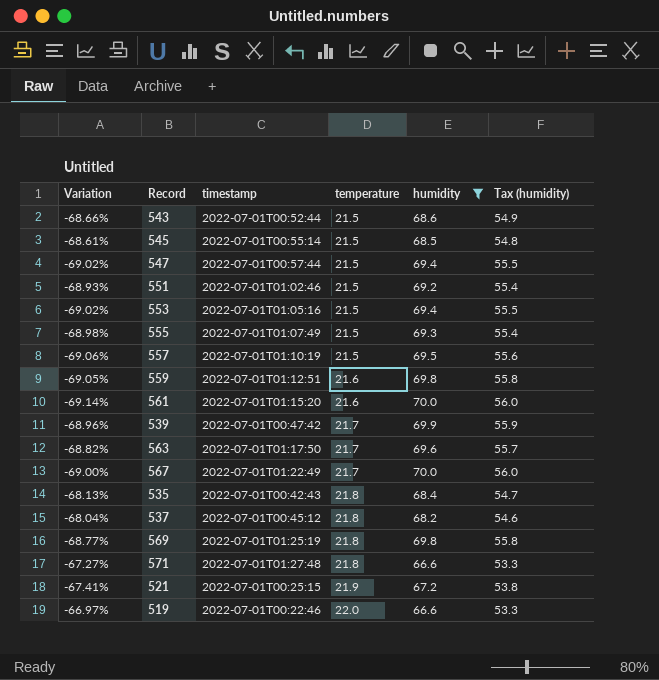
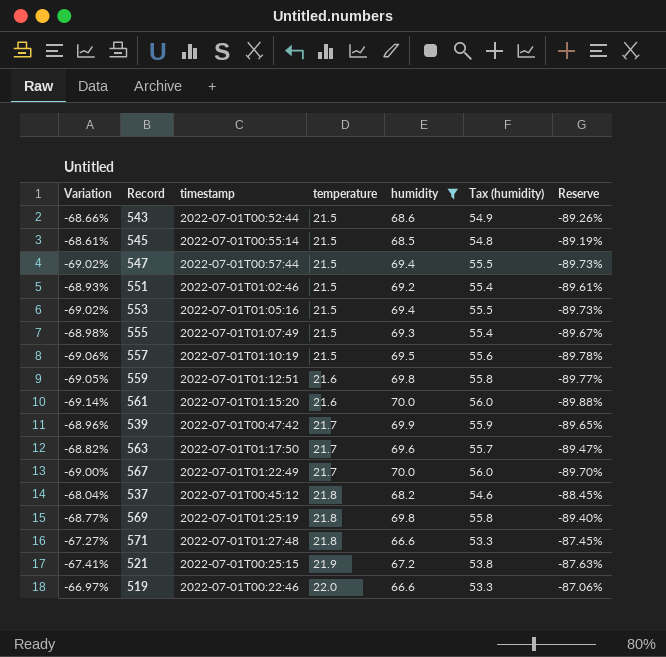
column Reserve | formula: none -> [Variation] * 1.3
row 535: -68.13% | 2022-07-01T00:42:43 | 21.8 | 68.4 | 54.7 -> none

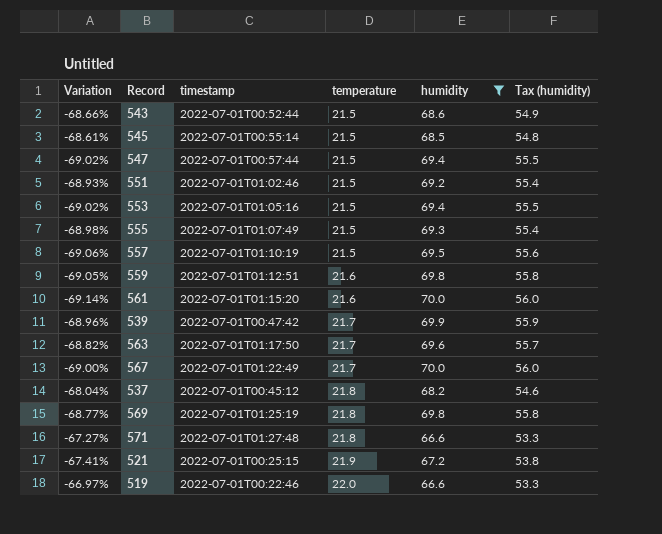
column Reserve | formula: [Variation] * 1.3 -> none

